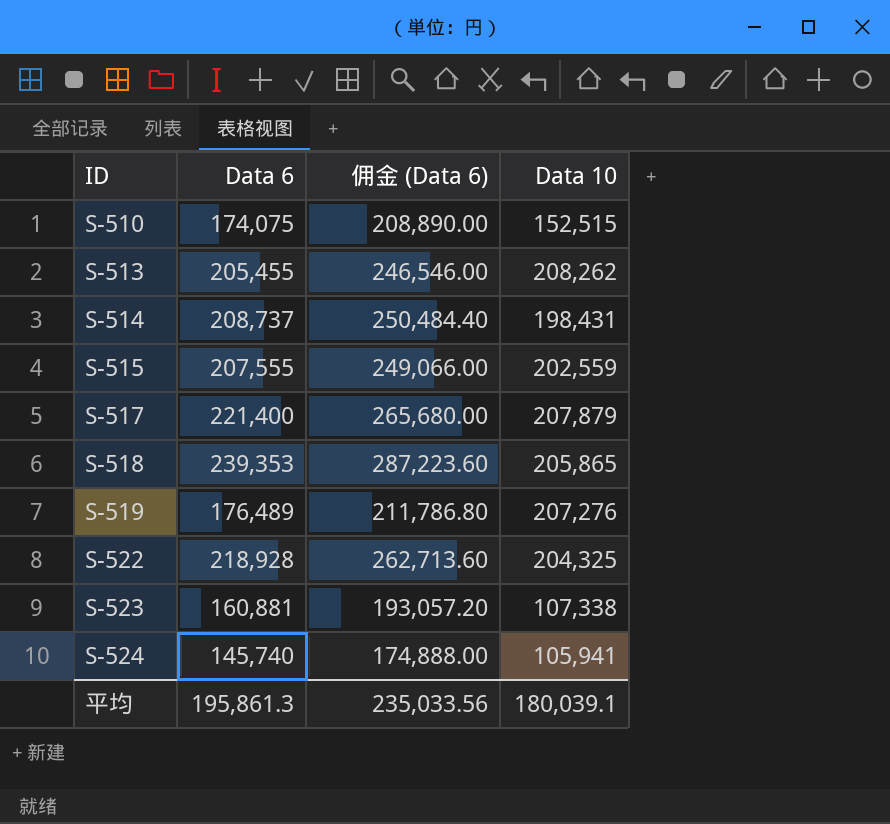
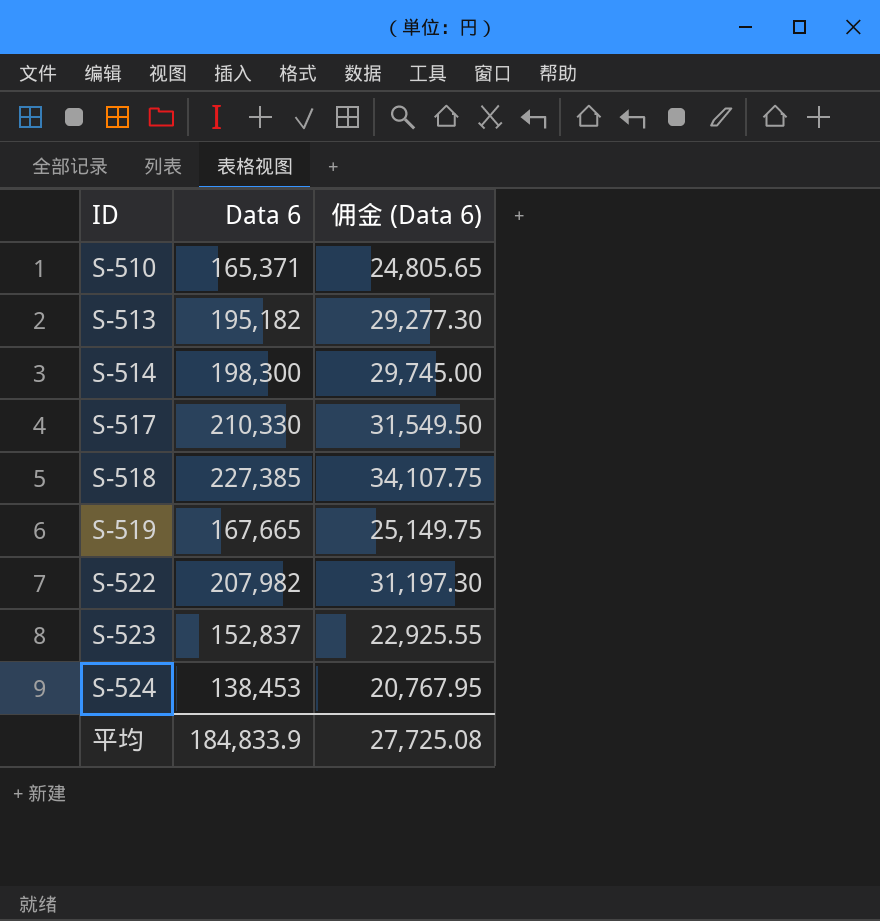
column Data 10 | position: 4 -> none
column 佣金 (Data 6) | formula: [Data 6] * 1.2 -> [Data 6] * 0.15
row S-515: 207,555 | 249,066.00 | 202,559 -> none
S-510 | Data 6: 174,075 -> 165,371
S-513 | Data 6: 205,455 -> 195,182
S-514 | Data 6: 208,737 -> 198,300
S-517 | Data 6: 221,400 -> 210,330
S-518 | Data 6: 239,353 -> 227,385
S-519 | Data 6: 176,489 -> 167,665
S-522 | Data 6: 218,928 -> 207,982
S-523 | Data 6: 160,881 -> 152,837
S-524 | Data 6: 145,740 -> 138,453
平均 | Data 6: 195,861.3 -> 184,833.9
平均 | 佣金 (Data 6): 235,033.56 -> 27,725.08

